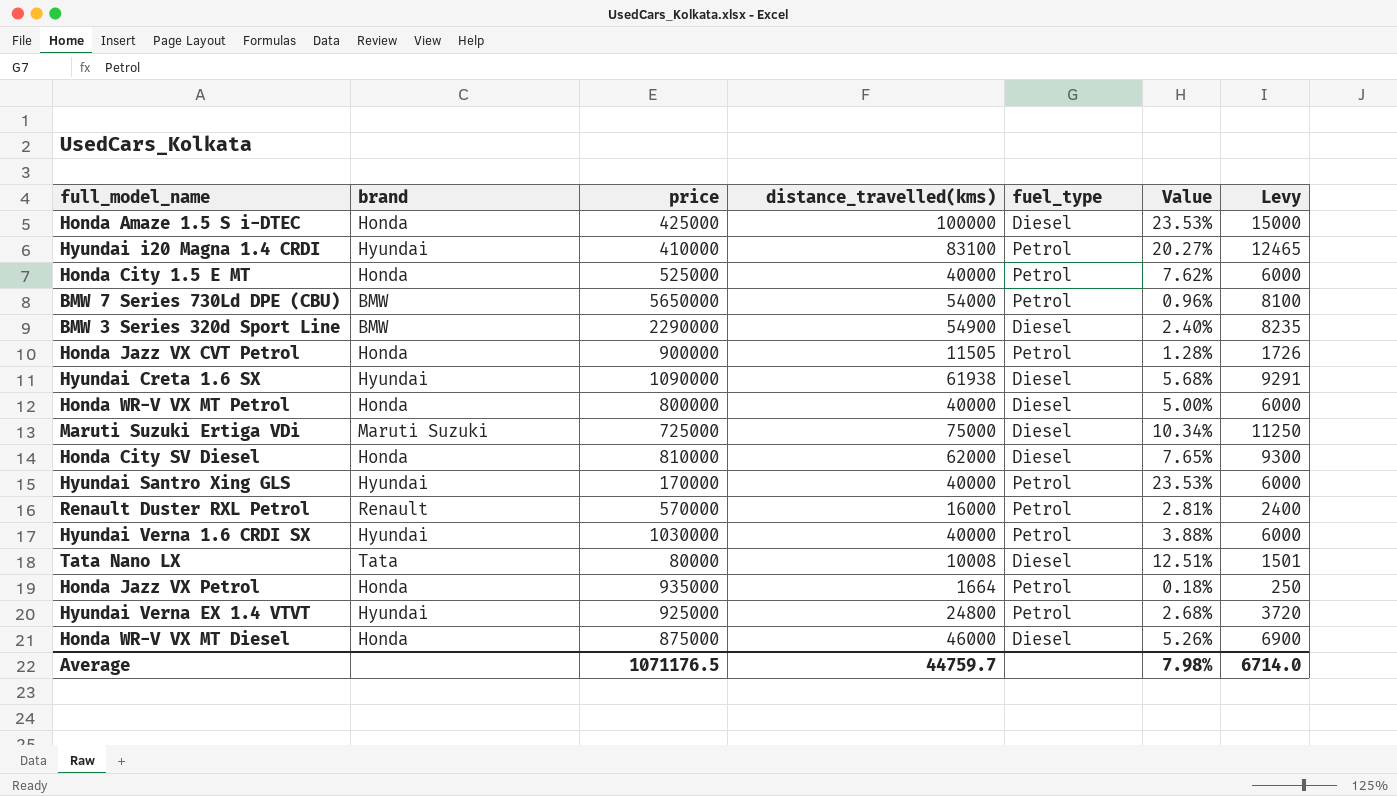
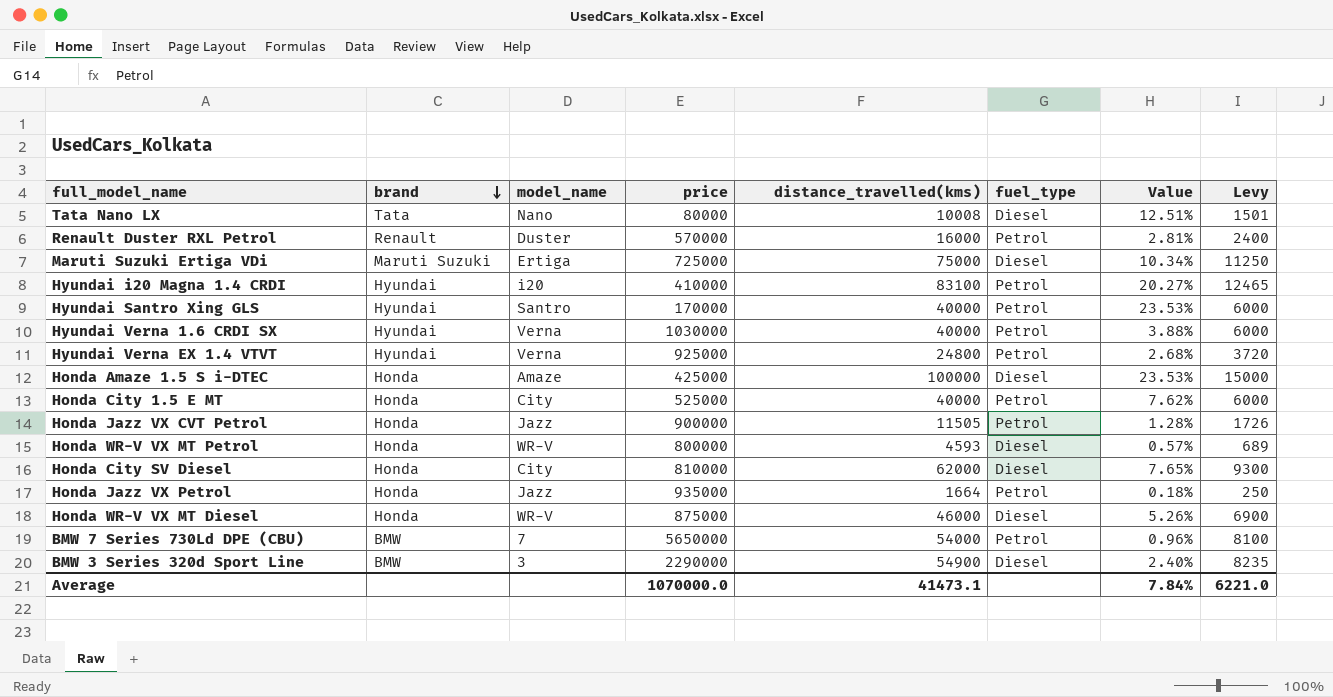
row order: none -> brand descending
column model_name | position: none -> 3
row Hyundai Creta 1.6 SX: Hyundai | 1090000 | 61938 | Diesel | 5.68% | 9291 -> none
Honda WR-V VX MT Petrol | distance_travelled(kms): 40000 -> 4593
Honda WR-V VX MT Petrol | Value: 5.00% -> 0.57%
Honda WR-V VX MT Petrol | Levy: 6000 -> 689
Average | price: 1071176.5 -> 1070000.0
Average | distance_travelled(kms): 44759.7 -> 41473.1
Average | Value: 7.98% -> 7.84%
Average | Levy: 6714.0 -> 6221.0

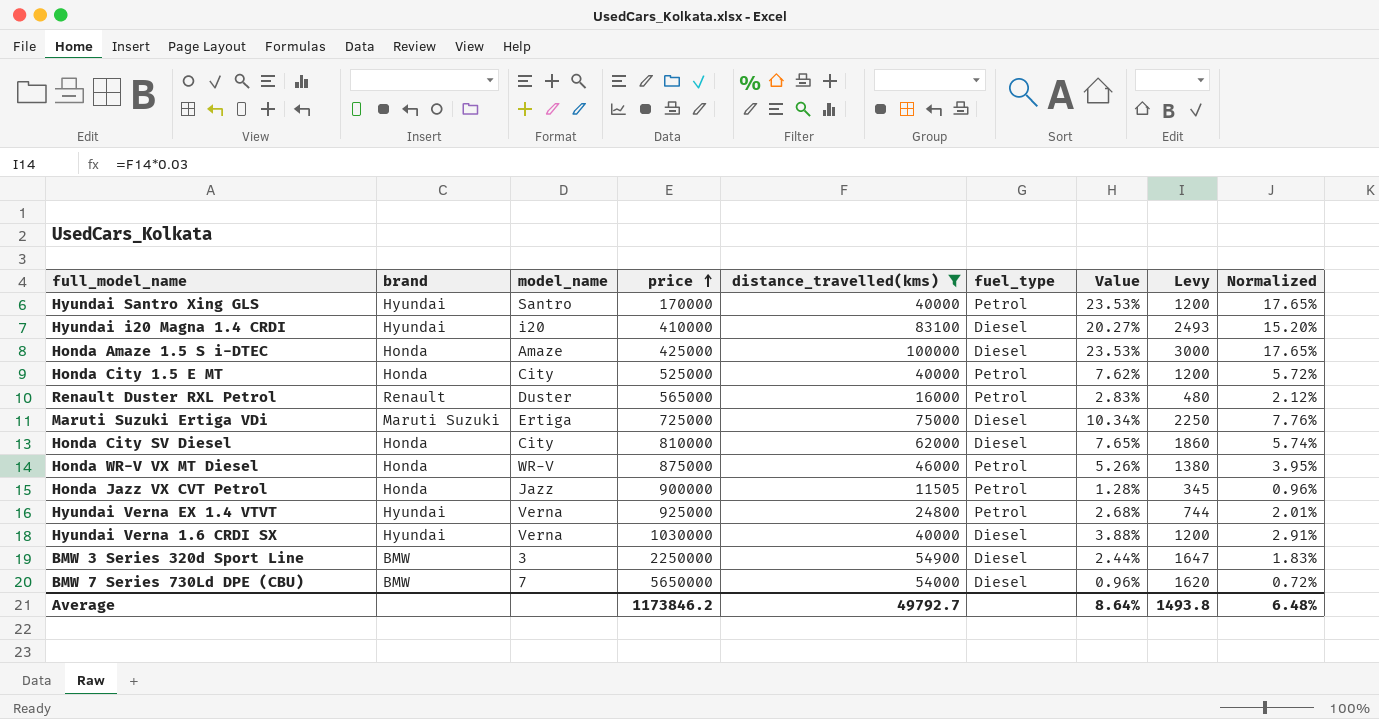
filter: none -> distance_travelled(kms) >= 11505
row order: brand descending -> price ascending
column Levy | formula: [distance_travelled(kms)] * 0.15 -> [distance_travelled(kms)] * 0.03
column Normalized | formula: none -> [Value] * 0.75
Hyundai i20 Magna 1.4 CRDI | fuel_type: Petrol -> Diesel
Renault Duster RXL Petrol | price: 570000 -> 565000
Renault Duster RXL Petrol | Value: 2.81% -> 2.83%
Honda WR-V VX MT Diesel | fuel_type: Diesel -> Petrol
Hyundai Verna 1.6 CRDI SX | fuel_type: Petrol -> Diesel
BMW 3 Series 320d Sport Line | price: 2290000 -> 2250000
BMW 3 Series 320d Sport Line | Value: 2.40% -> 2.44%
BMW 7 Series 730Ld DPE (CBU) | fuel_type: Petrol -> Diesel
Average | price: 1070000.0 -> 1173846.2
Average | distance_travelled(kms): 41473.1 -> 49792.7
Average | Value: 7.84% -> 8.64%
Average | Levy: 6221.0 -> 1493.8

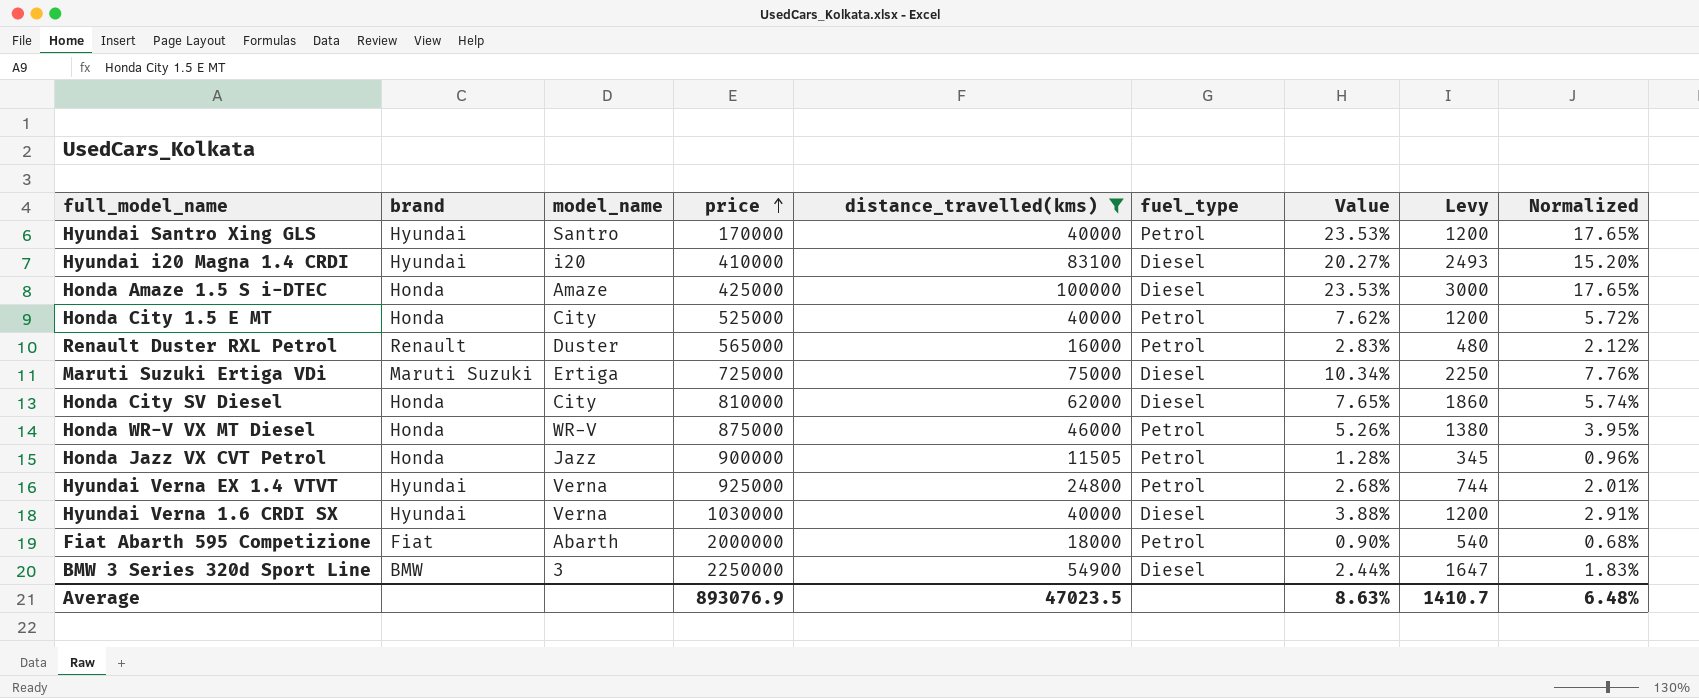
row BMW 7 Series 730Ld DPE (CBU): BMW | 7 | 5650000 | 54000 | Diesel | 0.96% | 1620 | 0.72% -> none
row Fiat Abarth 595 Competizione: none -> Fiat | Abarth | 2000000 | 18000 | Petrol | 0.90% | 540 | 0.68%
Average | price: 1173846.2 -> 893076.9
Average | distance_travelled(kms): 49792.7 -> 47023.5
Average | Value: 8.64% -> 8.63%
Average | Levy: 1493.8 -> 1410.7

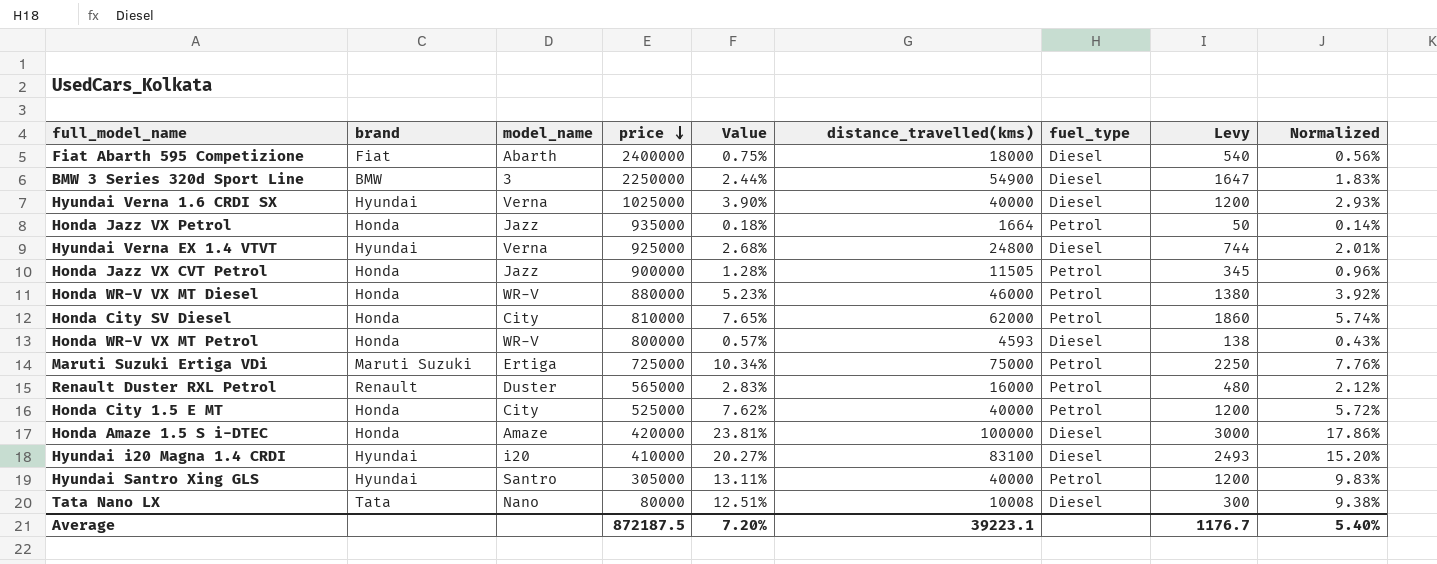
filter: distance_travelled(kms) >= 11505 -> none
row order: price ascending -> price descending
column Value | position: 7 -> 5
Fiat Abarth 595 Competizione | price: 2000000 -> 2400000
Fiat Abarth 595 Competizione | Value: 0.90% -> 0.75%
Fiat Abarth 595 Competizione | fuel_type: Petrol -> Diesel
Fiat Abarth 595 Competizione | Normalized: 0.68% -> 0.56%
Hyundai Verna 1.6 CRDI SX | price: 1030000 -> 1025000
Hyundai Verna 1.6 CRDI SX | Value: 3.88% -> 3.90%
Hyundai Verna 1.6 CRDI SX | Normalized: 2.91% -> 2.93%
Hyundai Verna EX 1.4 VTVT | fuel_type: Petrol -> Diesel
Honda WR-V VX MT Diesel | price: 875000 -> 880000
Honda WR-V VX MT Diesel | Value: 5.26% -> 5.23%
Honda WR-V VX MT Diesel | Normalized: 3.95% -> 3.92%
Honda City SV Diesel | fuel_type: Diesel -> Petrol
Maruti Suzuki Ertiga VDi | fuel_type: Diesel -> Petrol
Honda Amaze 1.5 S i-DTEC | price: 425000 -> 420000
Honda Amaze 1.5 S i-DTEC | Value: 23.53% -> 23.81%
Honda Amaze 1.5 S i-DTEC | Normalized: 17.65% -> 17.86%
Hyundai Santro Xing GLS | price: 170000 -> 305000
Hyundai Santro Xing GLS | Value: 23.53% -> 13.11%
Hyundai Santro Xing GLS | Normalized: 17.65% -> 9.83%
Average | price: 893076.9 -> 872187.5
Average | Value: 8.63% -> 7.20%
Average | distance_travelled(kms): 47023.5 -> 39223.1
Average | Levy: 1410.7 -> 1176.7
Average | Normalized: 6.48% -> 5.40%

